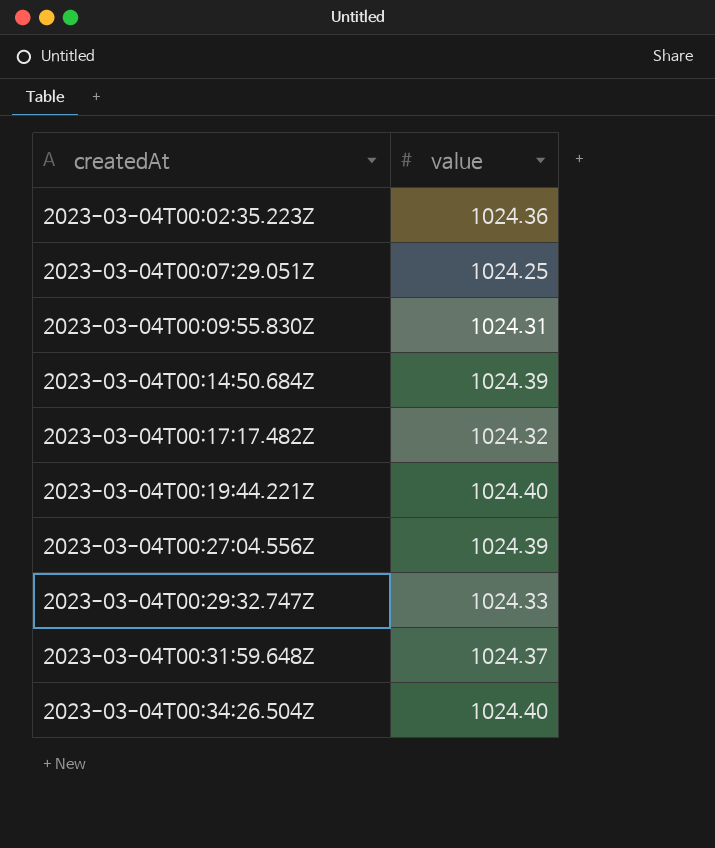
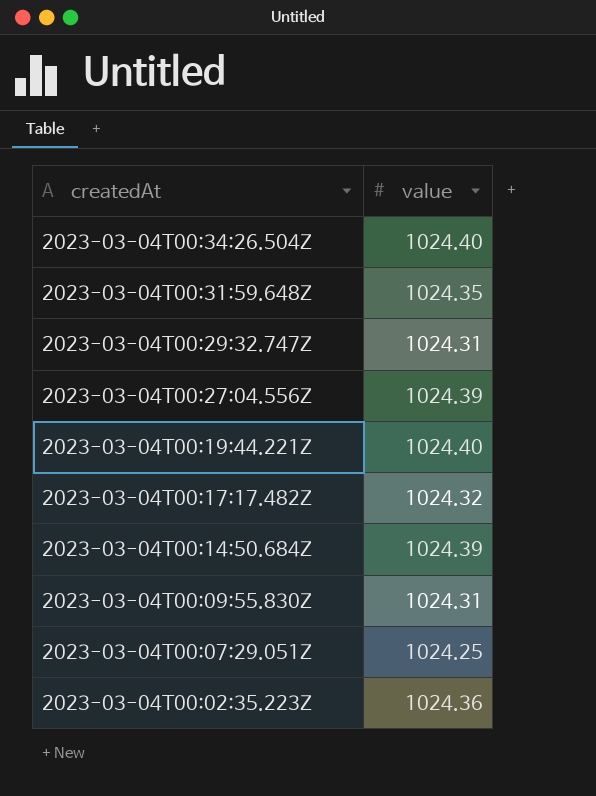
row order: createdAt ascending -> createdAt descending
2023-03-04T00:31:59.648Z | value: 1024.37 -> 1024.35
2023-03-04T00:29:32.747Z | value: 1024.33 -> 1024.31

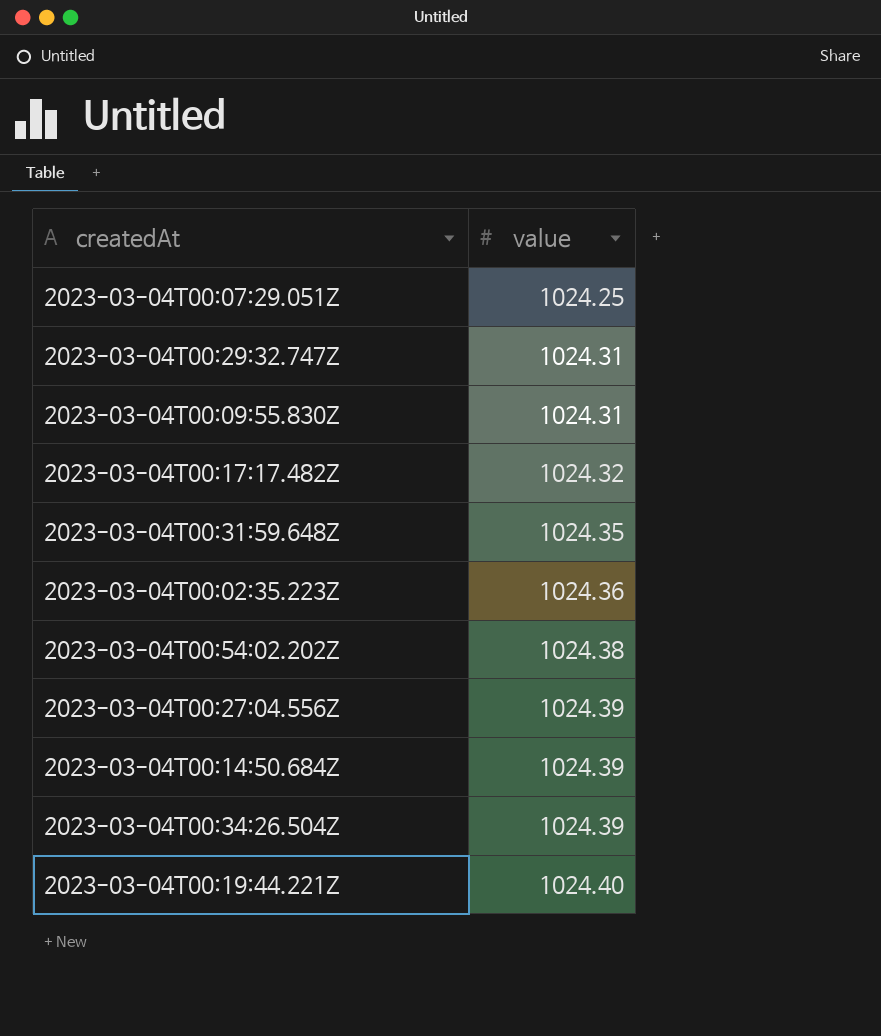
row order: createdAt descending -> value ascending
row 2023-03-04T00:54:02.202Z: none -> 1024.38
2023-03-04T00:34:26.504Z | value: 1024.40 -> 1024.39

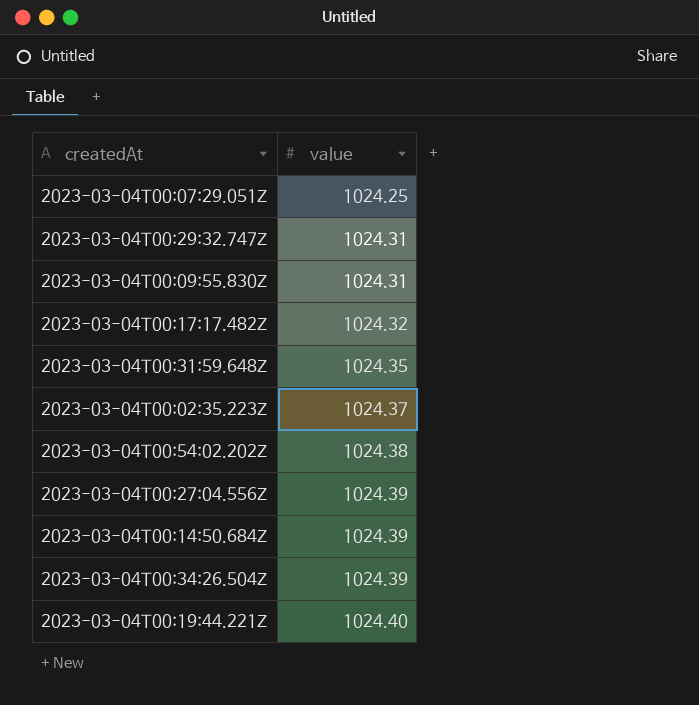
2023-03-04T00:02:35.223Z | value: 1024.36 -> 1024.37

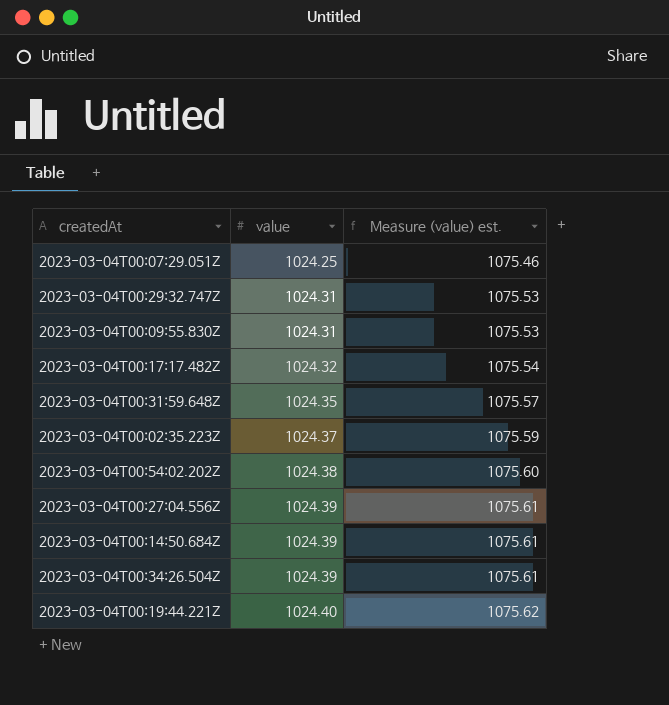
column Measure (value) est. | formula: none -> [value] * 1.05

